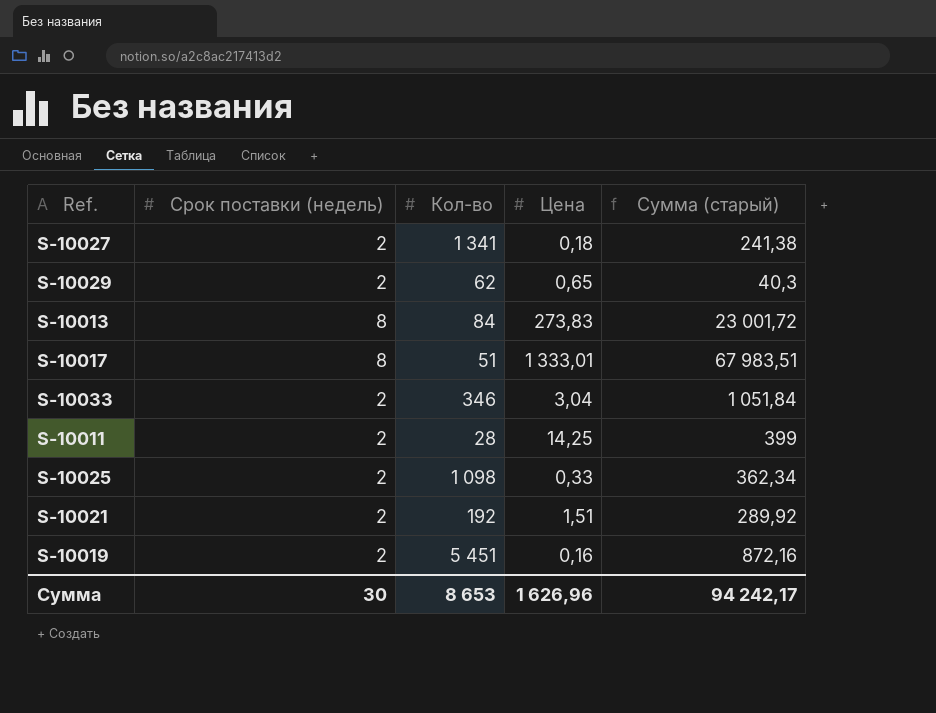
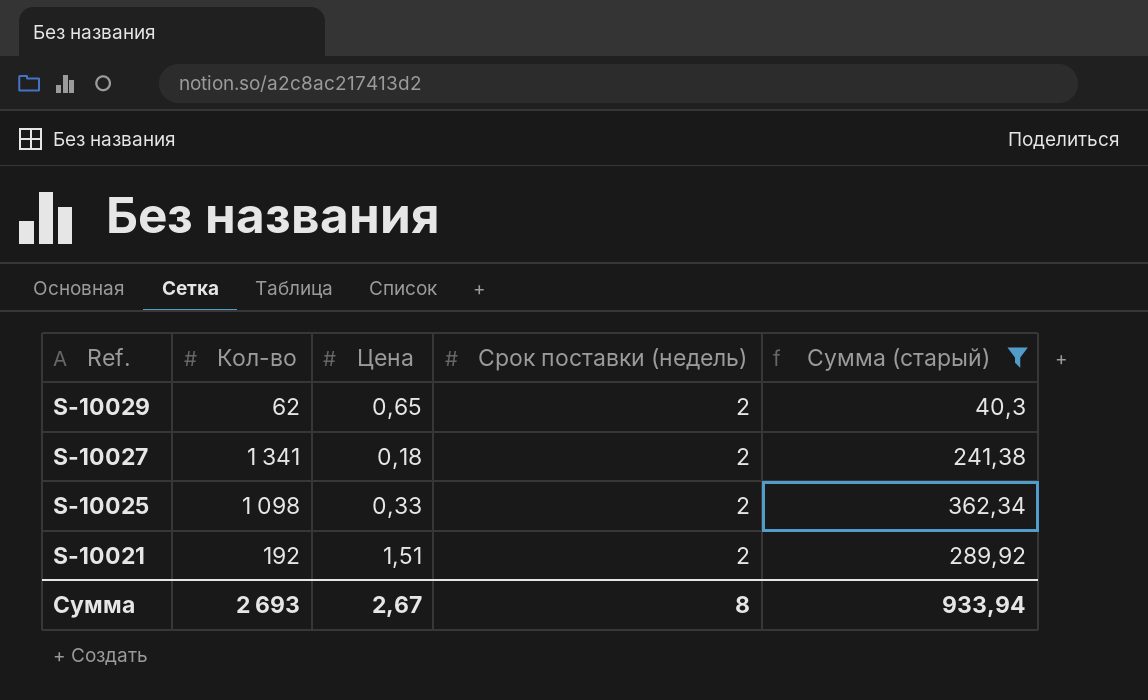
filter: none -> Сумма (старый) <= 362,34
row order: none -> Ref. descending
column Срок поставки (недель) | position: 2 -> 4
Сумма | Кол-во: 8 653 -> 2 693
Сумма | Цена: 1 626,96 -> 2,67
Сумма | Срок поставки (недель): 30 -> 8
Сумма | Сумма (старый): 94 242,17 -> 933,94

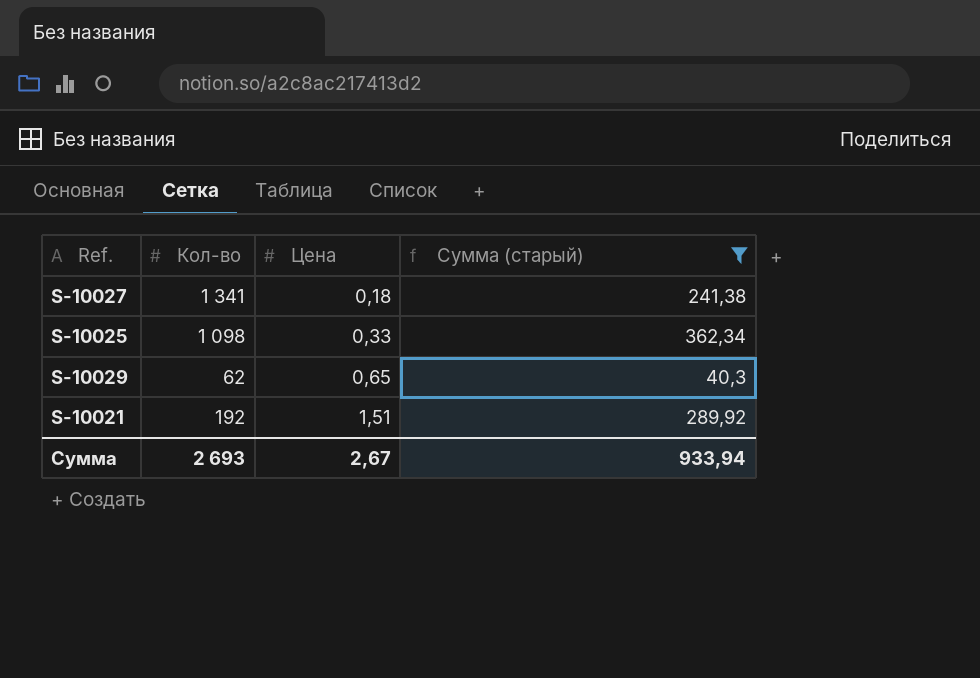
row order: Ref. descending -> Цена ascending
column Срок поставки (недель) | position: 4 -> none

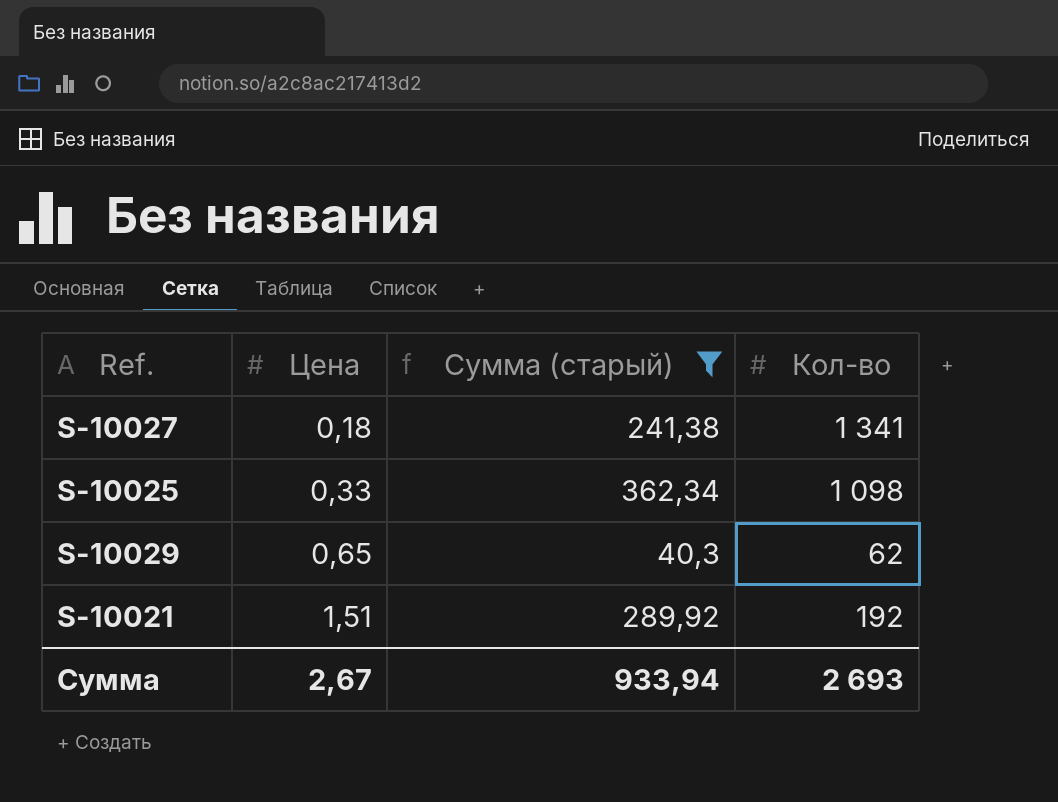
column Кол-во | position: 2 -> 4

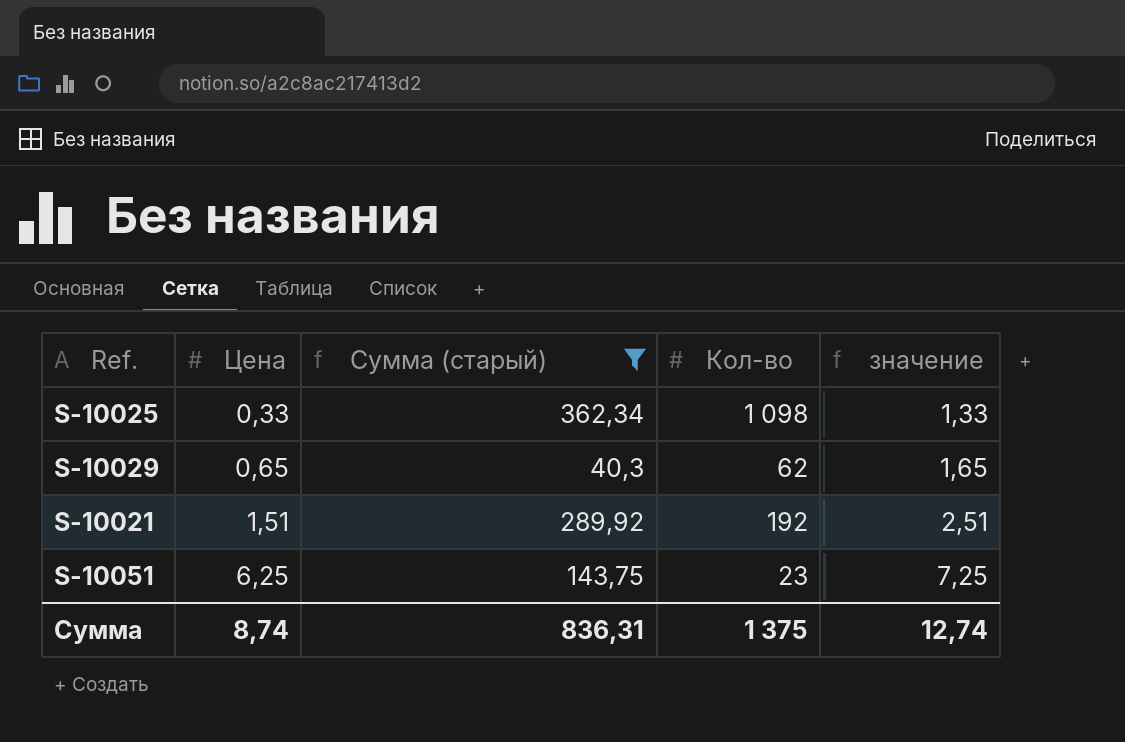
column значение | formula: none -> [Цена] + 1
row S-10027: 0,18 | 241,38 | 1 341 -> none
row S-10051: none -> 6,25 | 143,75 | 23 | 7,25
Сумма | Цена: 2,67 -> 8,74
Сумма | Сумма (старый): 933,94 -> 836,31
Сумма | Кол-во: 2 693 -> 1 375

